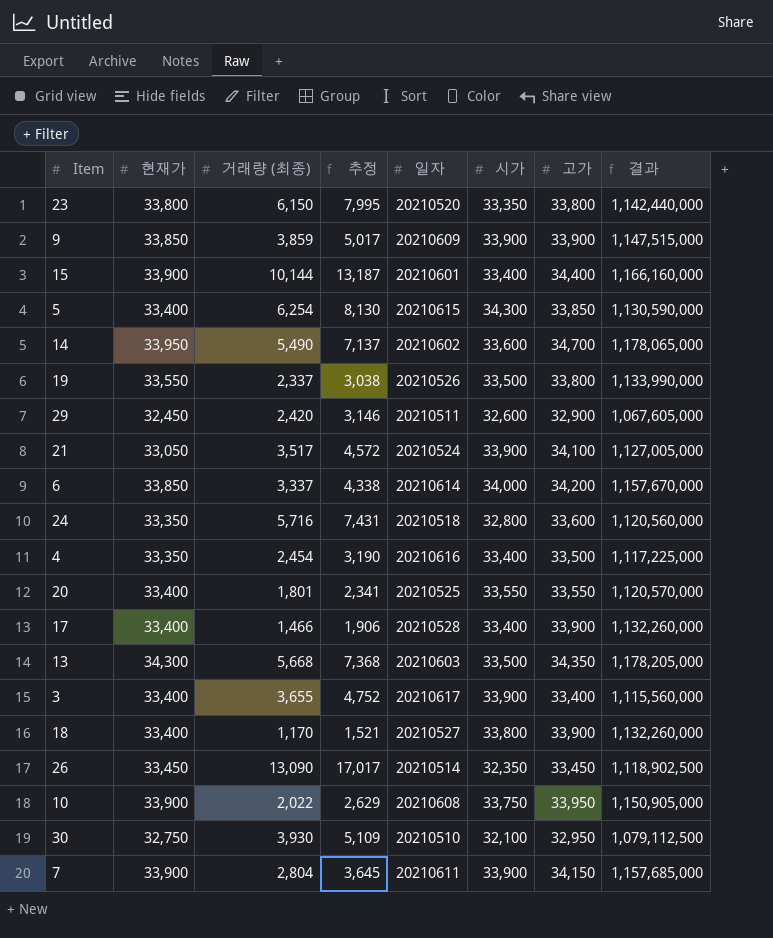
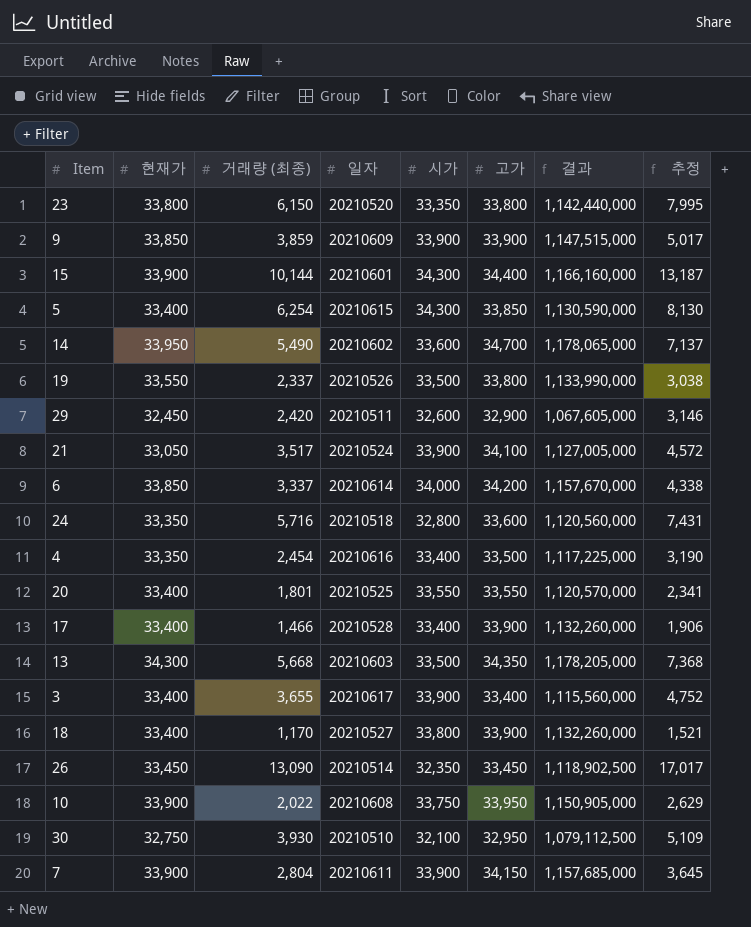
column 추정 | position: 4 -> 8
15 | 시가: 33,400 -> 34,300

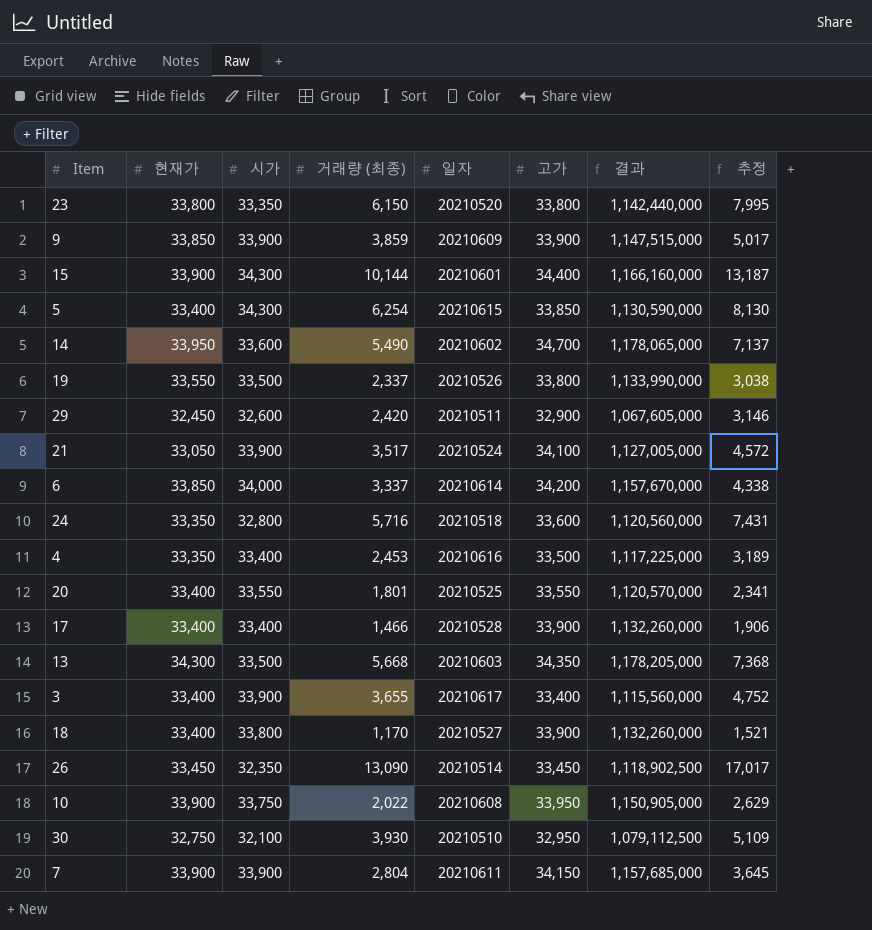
column 시가 | position: 5 -> 3
4 | 거래량 (최종): 2,454 -> 2,453
4 | 추정: 3,190 -> 3,189

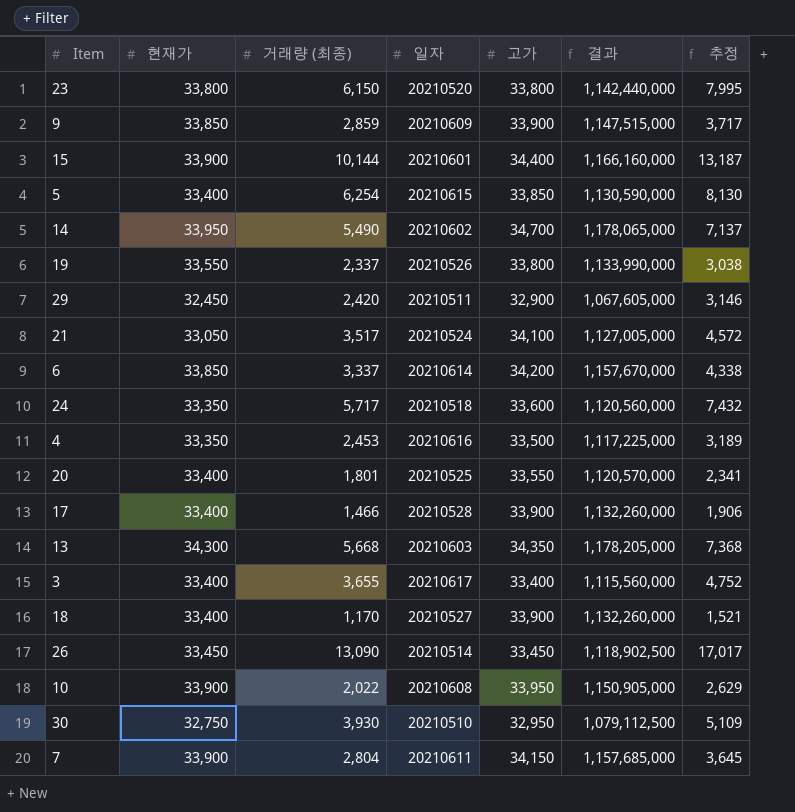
column 시가 | position: 3 -> none
9 | 거래량 (최종): 3,859 -> 2,859
9 | 추정: 5,017 -> 3,717
24 | 거래량 (최종): 5,716 -> 5,717
24 | 추정: 7,431 -> 7,432

